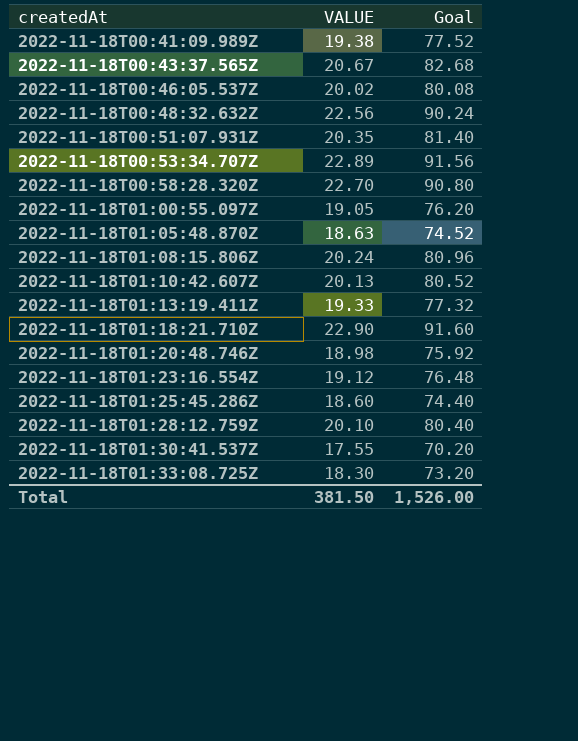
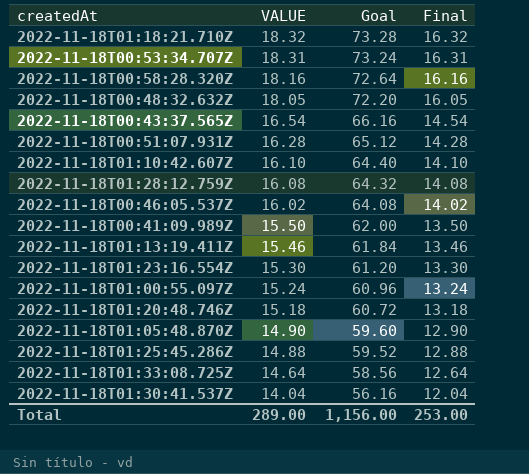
row order: createdAt ascending -> VALUE descending
column Final | formula: none -> [VALUE] - 2
row 2022-11-18T01:08:15.806Z: 20.24 | 80.96 -> none
2022-11-18T01:18:21.710Z | VALUE: 22.90 -> 18.32
2022-11-18T01:18:21.710Z | Goal: 91.60 -> 73.28
2022-11-18T00:53:34.707Z | VALUE: 22.89 -> 18.31
2022-11-18T00:53:34.707Z | Goal: 91.56 -> 73.24
2022-11-18T00:58:28.320Z | VALUE: 22.70 -> 18.16
2022-11-18T00:58:28.320Z | Goal: 90.80 -> 72.64
2022-11-18T00:48:32.632Z | VALUE: 22.56 -> 18.05
2022-11-18T00:48:32.632Z | Goal: 90.24 -> 72.20
2022-11-18T00:43:37.565Z | VALUE: 20.67 -> 16.54
2022-11-18T00:43:37.565Z | Goal: 82.68 -> 66.16
2022-11-18T00:51:07.931Z | VALUE: 20.35 -> 16.28
2022-11-18T00:51:07.931Z | Goal: 81.40 -> 65.12
2022-11-18T01:10:42.607Z | VALUE: 20.13 -> 16.10
2022-11-18T01:10:42.607Z | Goal: 80.52 -> 64.40
2022-11-18T01:28:12.759Z | VALUE: 20.10 -> 16.08
2022-11-18T01:28:12.759Z | Goal: 80.40 -> 64.32
2022-11-18T00:46:05.537Z | VALUE: 20.02 -> 16.02
2022-11-18T00:46:05.537Z | Goal: 80.08 -> 64.08
2022-11-18T00:41:09.989Z | VALUE: 19.38 -> 15.50
2022-11-18T00:41:09.989Z | Goal: 77.52 -> 62.00
2022-11-18T01:13:19.411Z | VALUE: 19.33 -> 15.46
2022-11-18T01:13:19.411Z | Goal: 77.32 -> 61.84
2022-11-18T01:23:16.554Z | VALUE: 19.12 -> 15.30
2022-11-18T01:23:16.554Z | Goal: 76.48 -> 61.20
2022-11-18T01:00:55.097Z | VALUE: 19.05 -> 15.24
2022-11-18T01:00:55.097Z | Goal: 76.20 -> 60.96
2022-11-18T01:20:48.746Z | VALUE: 18.98 -> 15.18
2022-11-18T01:20:48.746Z | Goal: 75.92 -> 60.72
2022-11-18T01:05:48.870Z | VALUE: 18.63 -> 14.90
2022-11-18T01:05:48.870Z | Goal: 74.52 -> 59.60
2022-11-18T01:25:45.286Z | VALUE: 18.60 -> 14.88
2022-11-18T01:25:45.286Z | Goal: 74.40 -> 59.52
2022-11-18T01:33:08.725Z | VALUE: 18.30 -> 14.64
2022-11-18T01:33:08.725Z | Goal: 73.20 -> 58.56
2022-11-18T01:30:41.537Z | VALUE: 17.55 -> 14.04
2022-11-18T01:30:41.537Z | Goal: 70.20 -> 56.16
Total | VALUE: 381.50 -> 289.00
Total | Goal: 1,526.00 -> 1,156.00

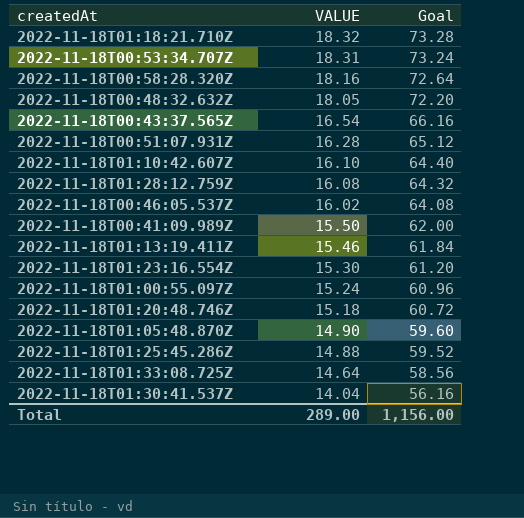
column Final | formula: [VALUE] - 2 -> none

